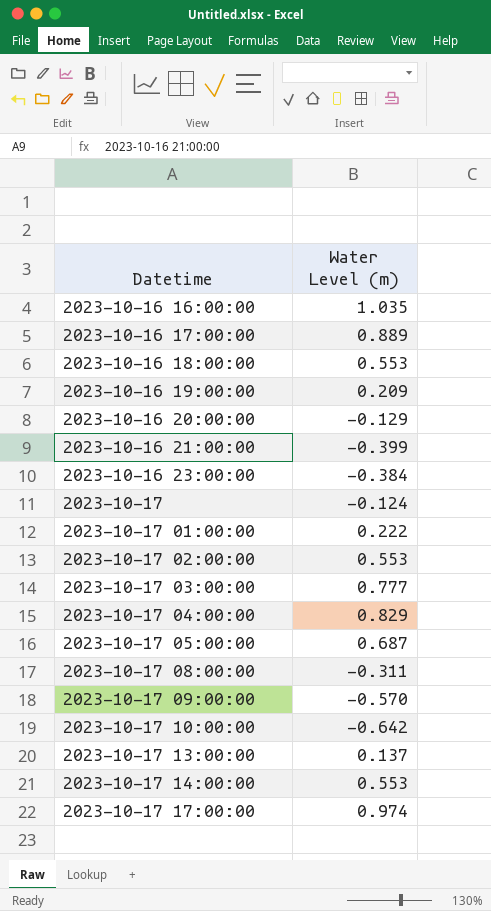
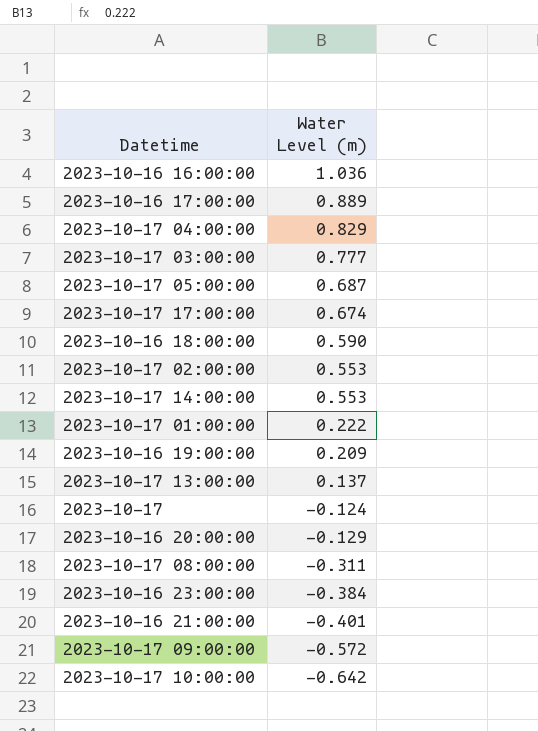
row order: Datetime ascending -> Water Level (m) descending
2023-10-16 16:00:00 | Water Level (m): 1.035 -> 1.036
2023-10-17 17:00:00 | Water Level (m): 0.974 -> 0.674
2023-10-16 18:00:00 | Water Level (m): 0.553 -> 0.590
2023-10-16 21:00:00 | Water Level (m): -0.399 -> -0.401
2023-10-17 09:00:00 | Water Level (m): -0.570 -> -0.572

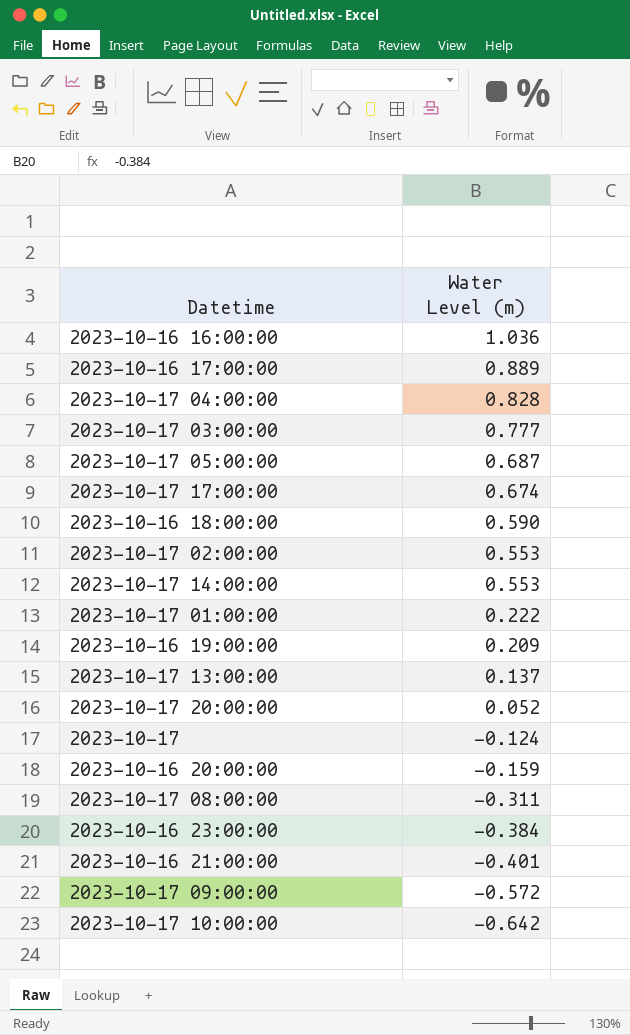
2023-10-17 04:00:00 | Water Level (m): 0.829 -> 0.828
row 2023-10-17 20:00:00: none -> 0.052
2023-10-16 20:00:00 | Water Level (m): -0.129 -> -0.159

